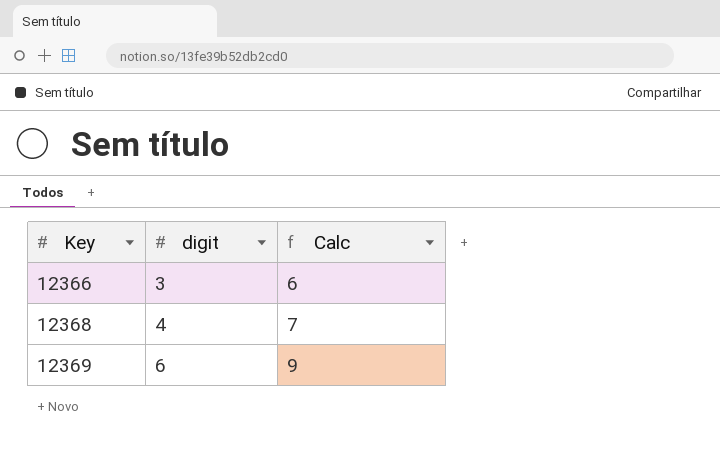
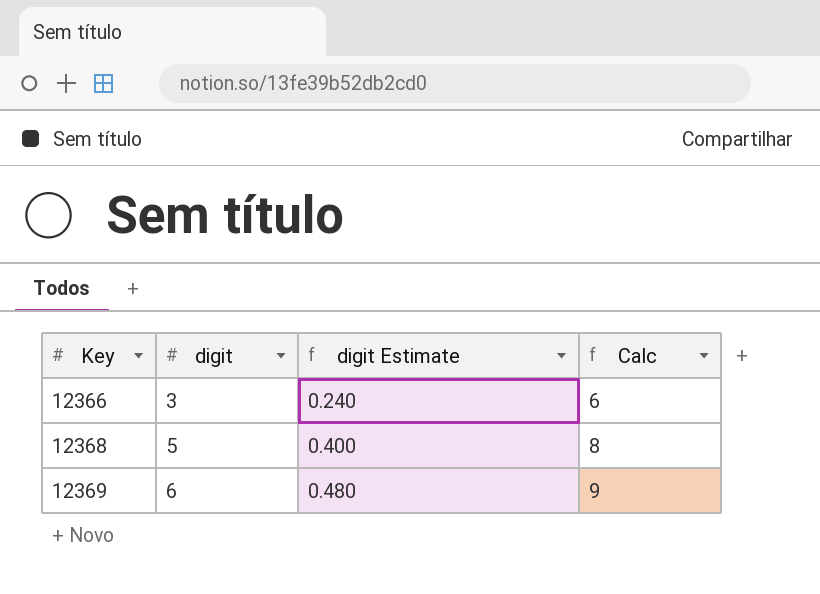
column digit Estimate | formula: none -> [digit] * 0.08
12368 | digit: 4 -> 5
12368 | Calc: 7 -> 8

